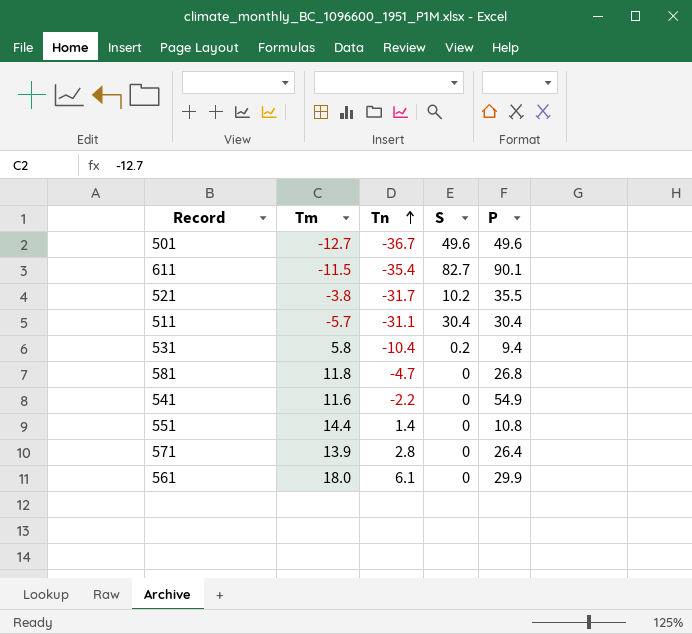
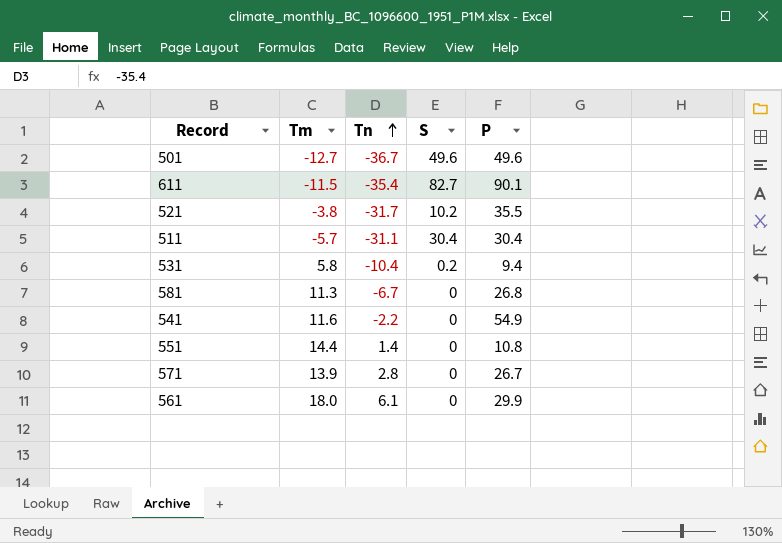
581 | Tm: 11.8 -> 11.3
581 | Tn: -4.7 -> -6.7
571 | P: 26.4 -> 26.7

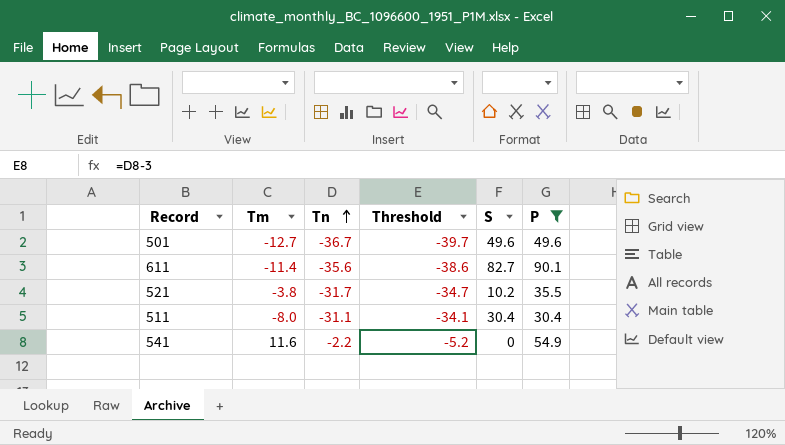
filter: none -> P >= 30.4
column Threshold | formula: none -> [Tn] - 3
611 | Tm: -11.5 -> -11.4
611 | Tn: -35.4 -> -35.6
511 | Tm: -5.7 -> -8.0

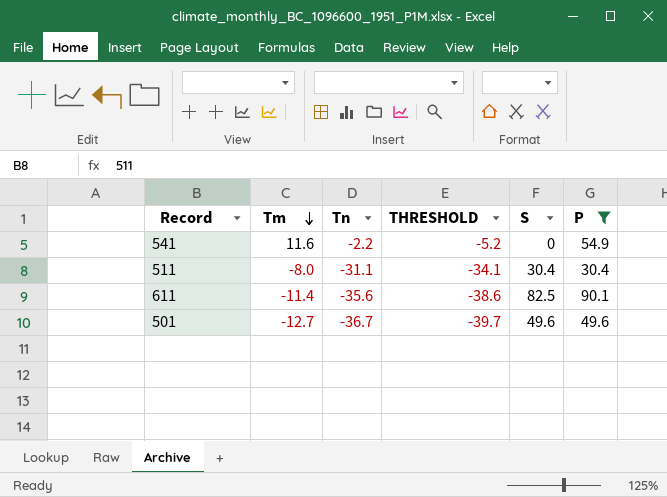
row order: Tn ascending -> Tm descending
column name: Threshold -> THRESHOLD
row 521: -3.8 | -31.7 | -34.7 | 10.2 | 35.5 -> none
611 | S: 82.7 -> 82.5

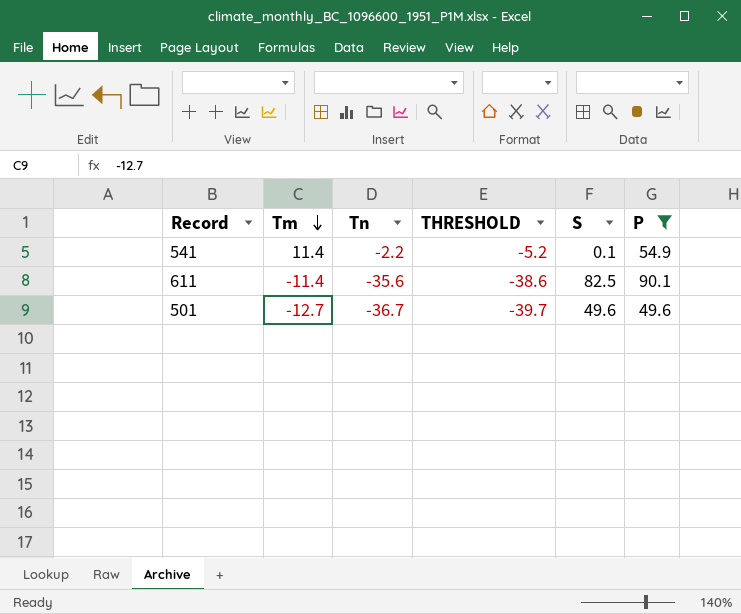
row 511: -8.0 | -31.1 | -34.1 | 30.4 | 30.4 -> none
541 | Tm: 11.6 -> 11.4
541 | S: 0 -> 0.1

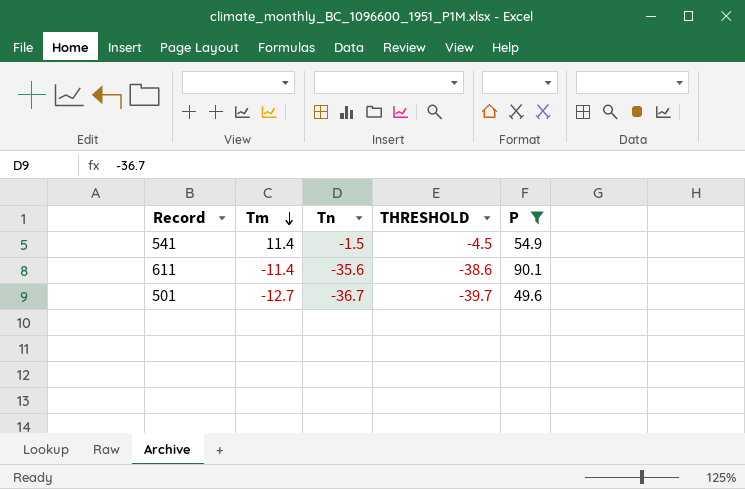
column S | position: 5 -> none
541 | Tn: -2.2 -> -1.5
541 | THRESHOLD: -5.2 -> -4.5

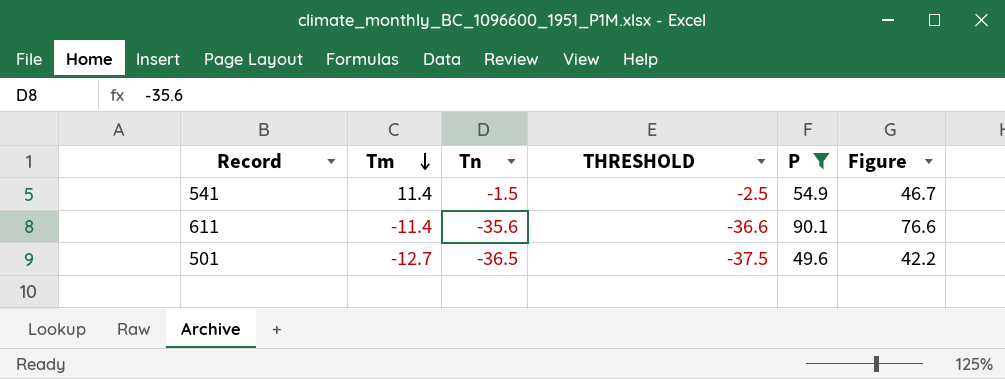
column THRESHOLD | formula: [Tn] - 3 -> [Tn] - 1
column Figure | formula: none -> [P] * 0.85
501 | Tn: -36.7 -> -36.5

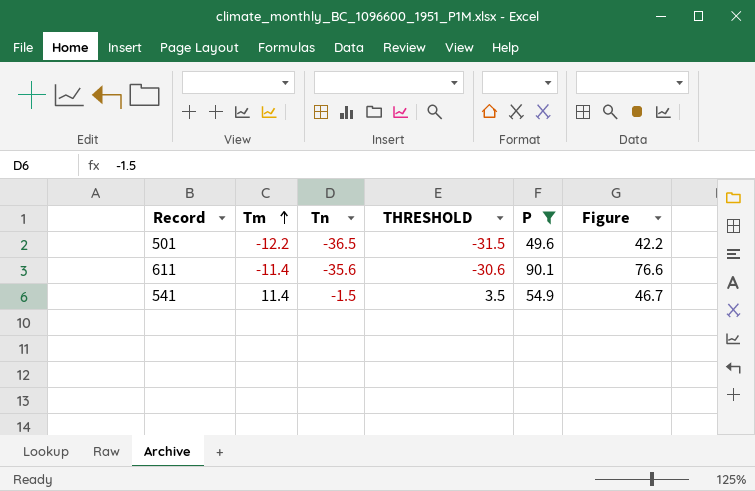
row order: Tm descending -> Tm ascending
column THRESHOLD | formula: [Tn] - 1 -> [Tn] + 5
501 | Tm: -12.7 -> -12.2

